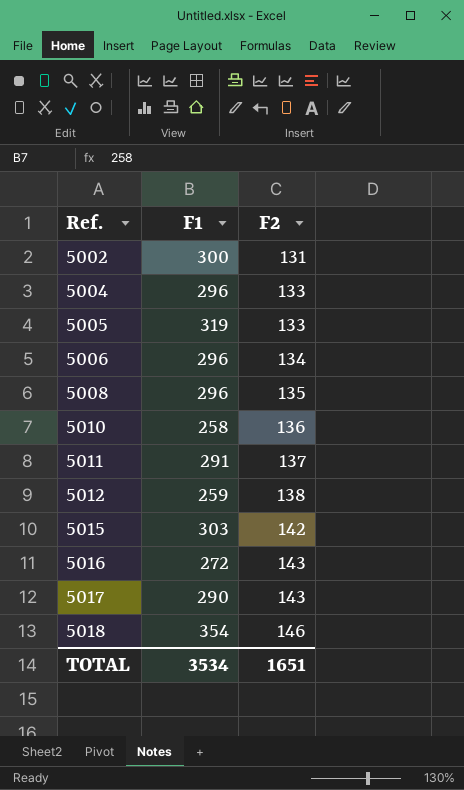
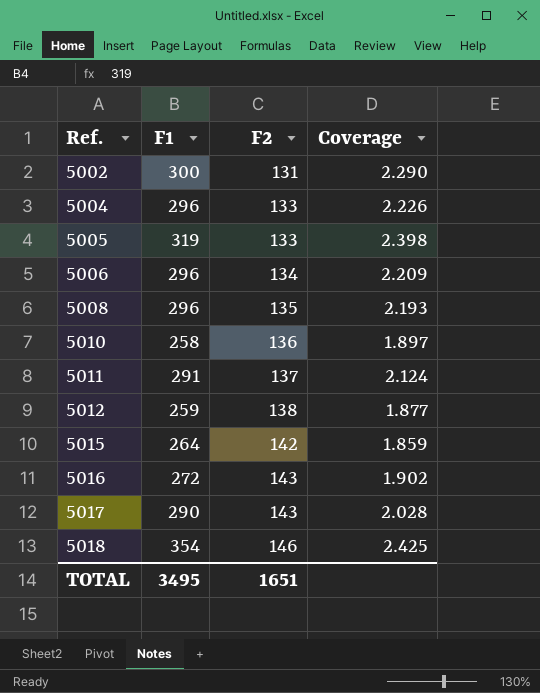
column Coverage | formula: none -> [F1] / [F2]
5015 | F1: 303 -> 264
TOTAL | F1: 3534 -> 3495

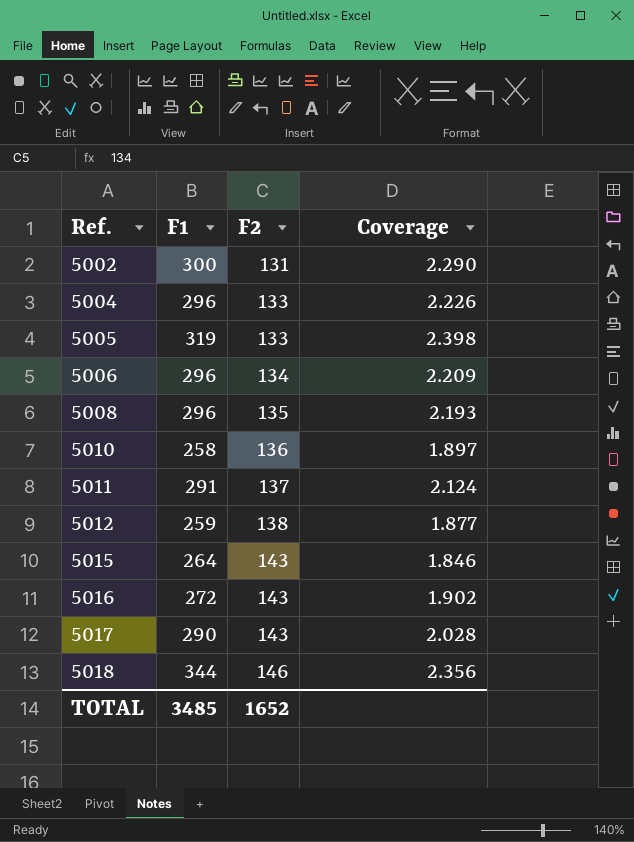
5015 | F2: 142 -> 143
5015 | Coverage: 1.859 -> 1.846
5018 | F1: 354 -> 344
5018 | Coverage: 2.425 -> 2.356
TOTAL | F1: 3495 -> 3485
TOTAL | F2: 1651 -> 1652

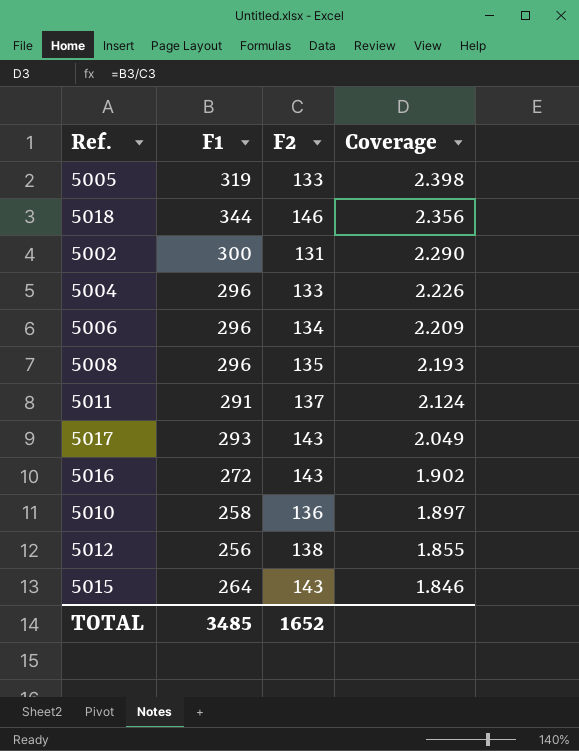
row order: Ref. ascending -> Coverage descending
5017 | F1: 290 -> 293
5017 | Coverage: 2.028 -> 2.049
5012 | F1: 259 -> 256
5012 | Coverage: 1.877 -> 1.855

